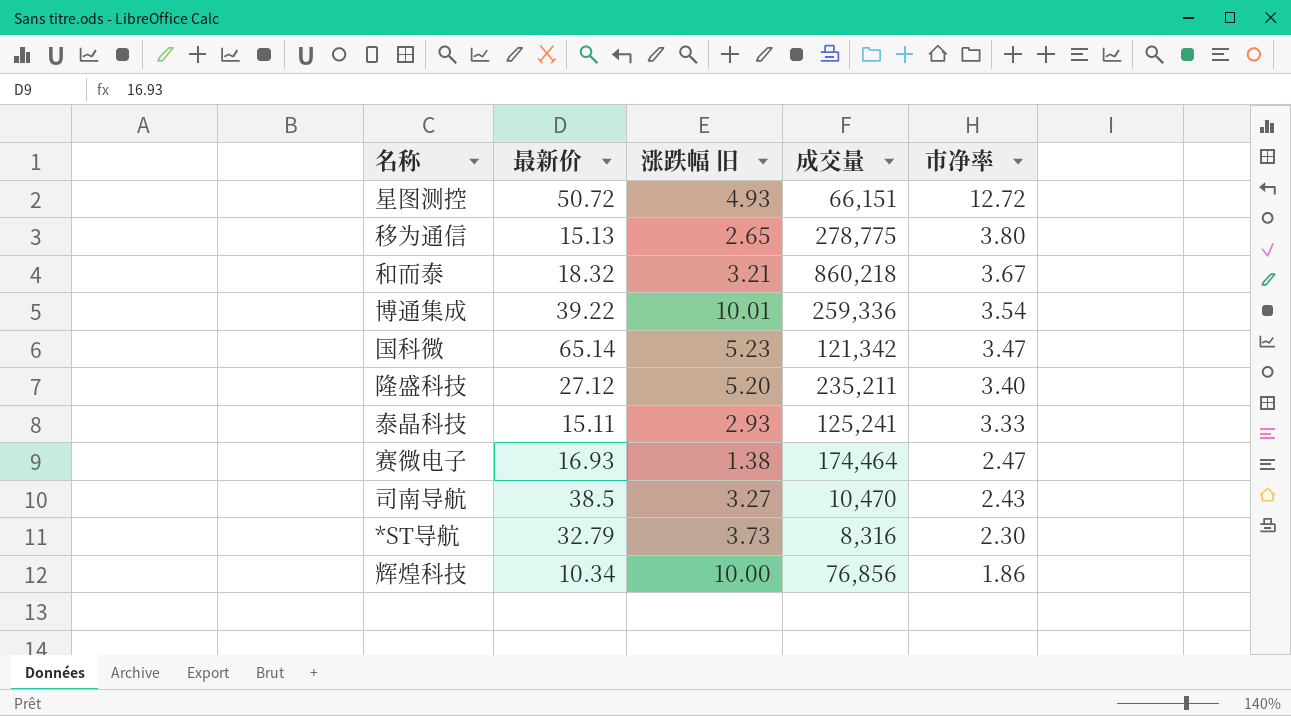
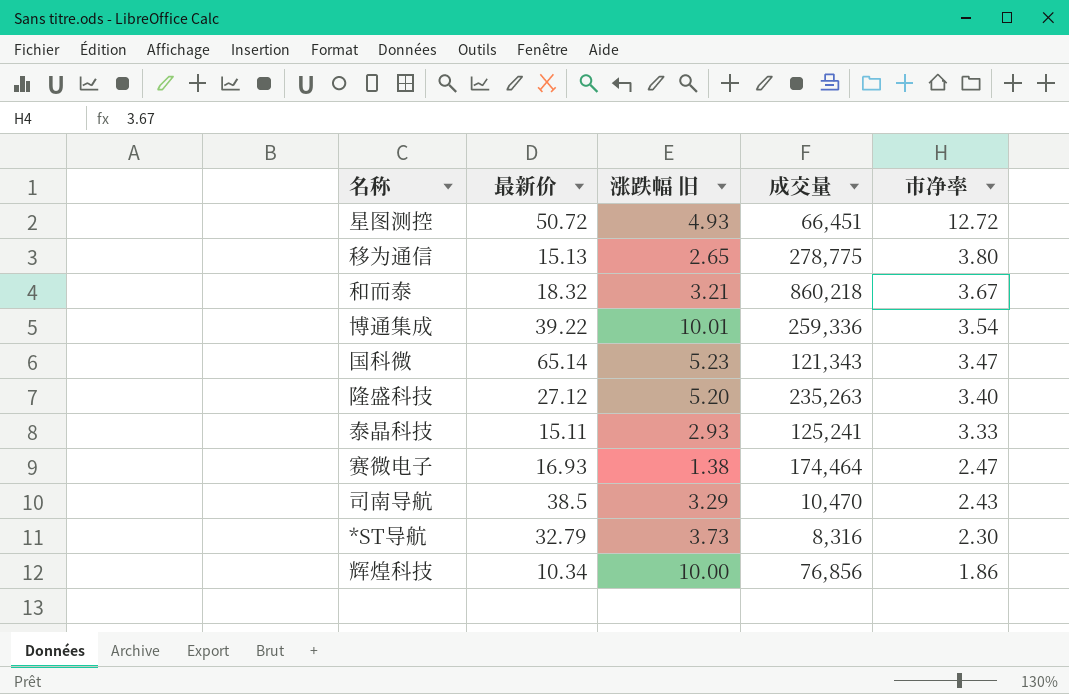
星图测控 | 成交量: 66,151 -> 66,451
国科微 | 成交量: 121,342 -> 121,343
隆盛科技 | 成交量: 235,211 -> 235,263
司南导航 | 涨跌幅 旧: 3.27 -> 3.29

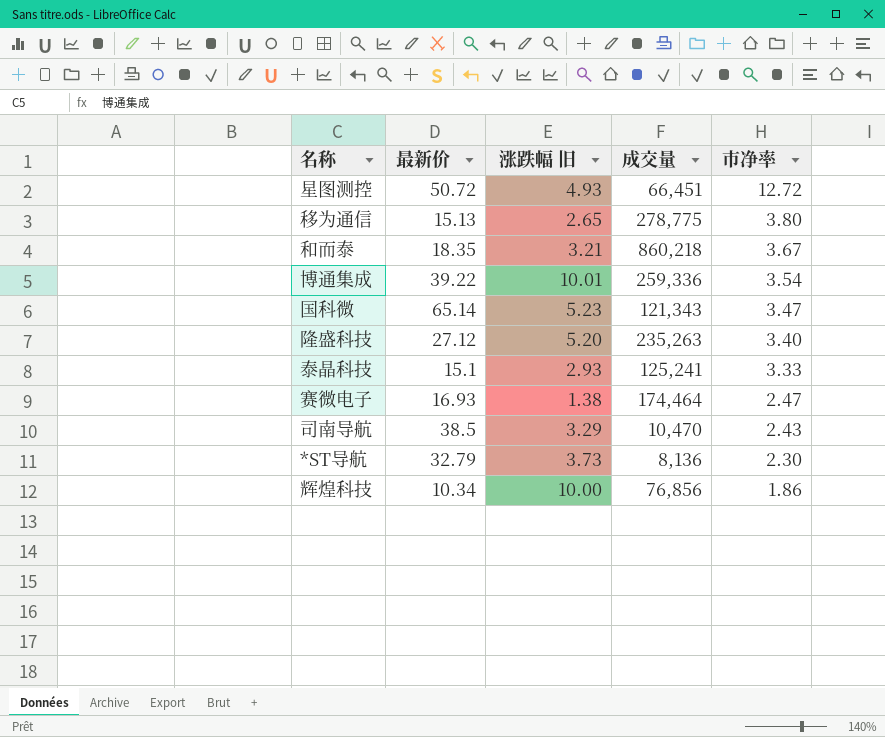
和而泰 | 最新价: 18.32 -> 18.35
泰晶科技 | 最新价: 15.11 -> 15.1
*ST导航 | 成交量: 8,316 -> 8,136

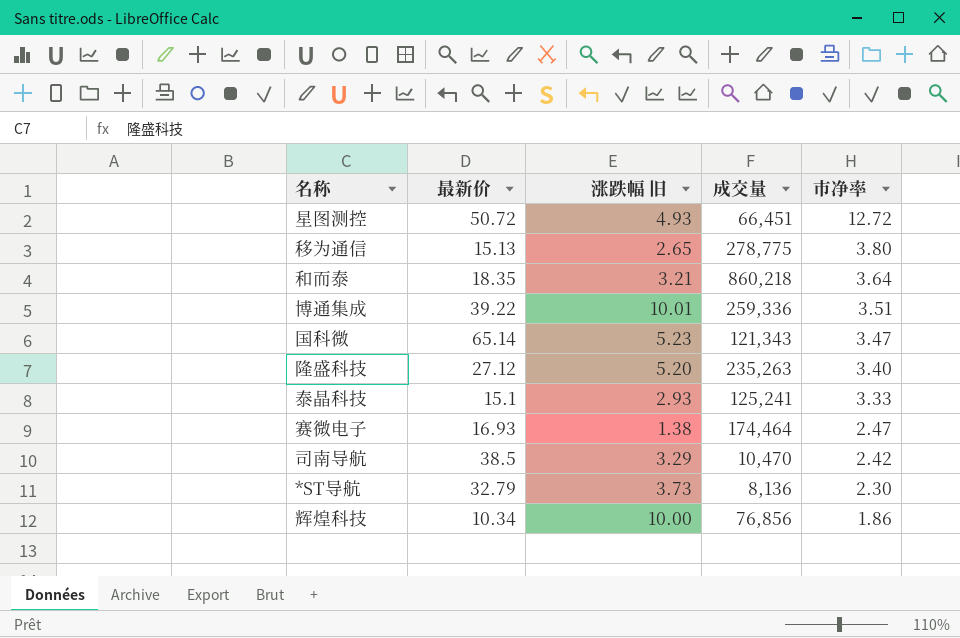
和而泰 | 市净率: 3.67 -> 3.64
博通集成 | 市净率: 3.54 -> 3.51
司南导航 | 市净率: 2.43 -> 2.42

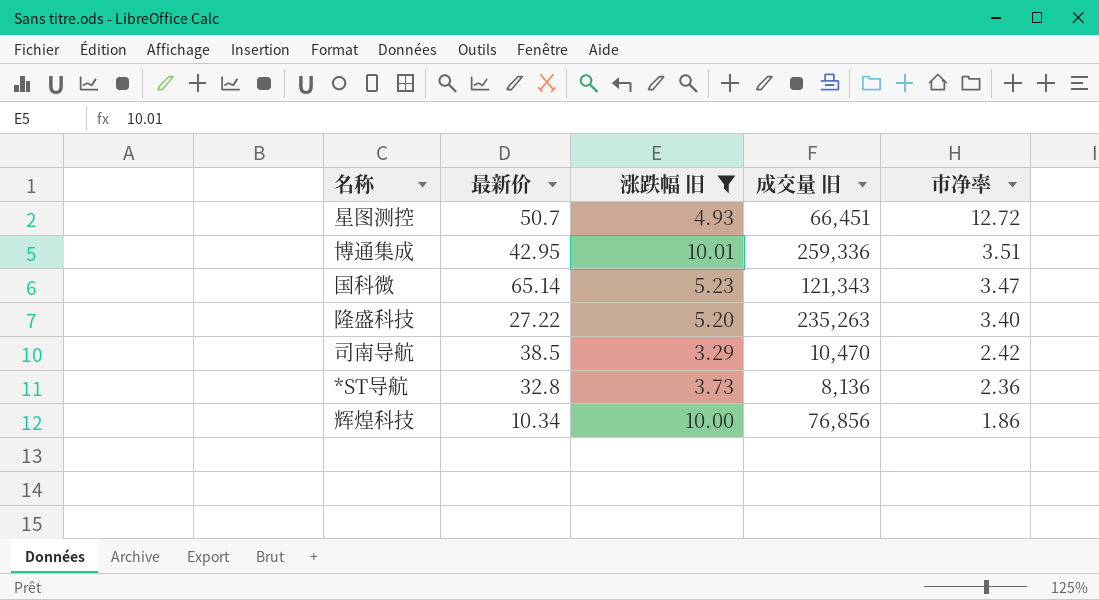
filter: none -> 涨跌幅 旧 >= 3.29
column name: 成交量 -> 成交量 旧
星图测控 | 最新价: 50.72 -> 50.7
博通集成 | 最新价: 39.22 -> 42.95
隆盛科技 | 最新价: 27.12 -> 27.22
*ST导航 | 最新价: 32.79 -> 32.8
*ST导航 | 市净率: 2.30 -> 2.36

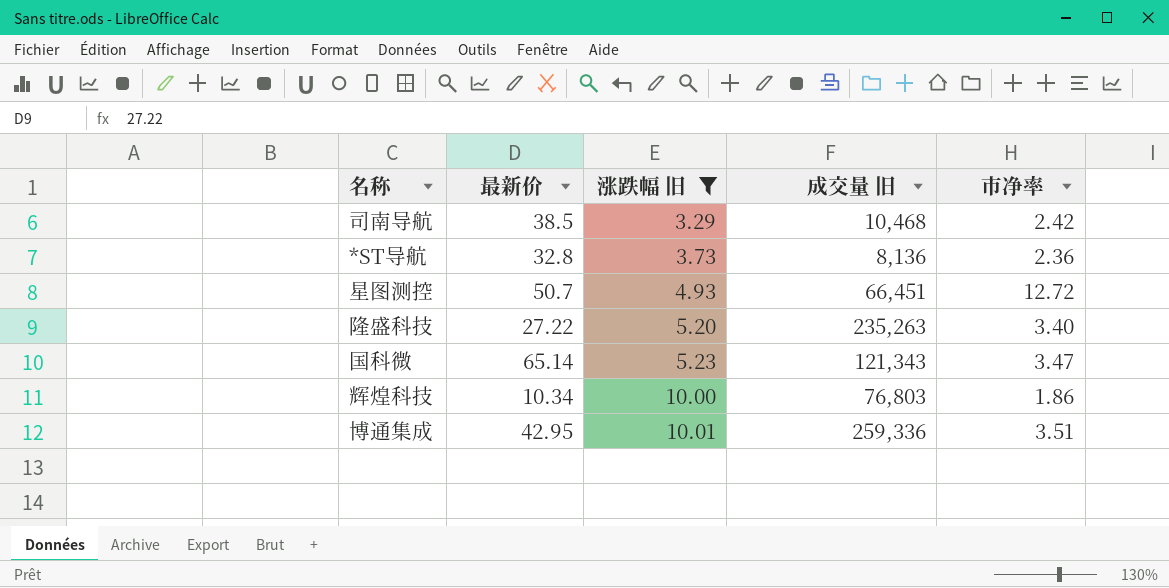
row order: 市净率 descending -> 涨跌幅 旧 ascending
司南导航 | 成交量 旧: 10,470 -> 10,468
辉煌科技 | 成交量 旧: 76,856 -> 76,803

